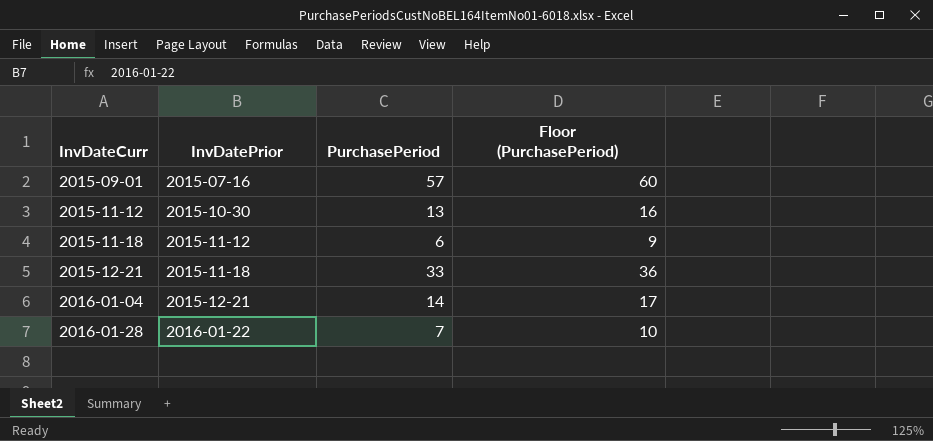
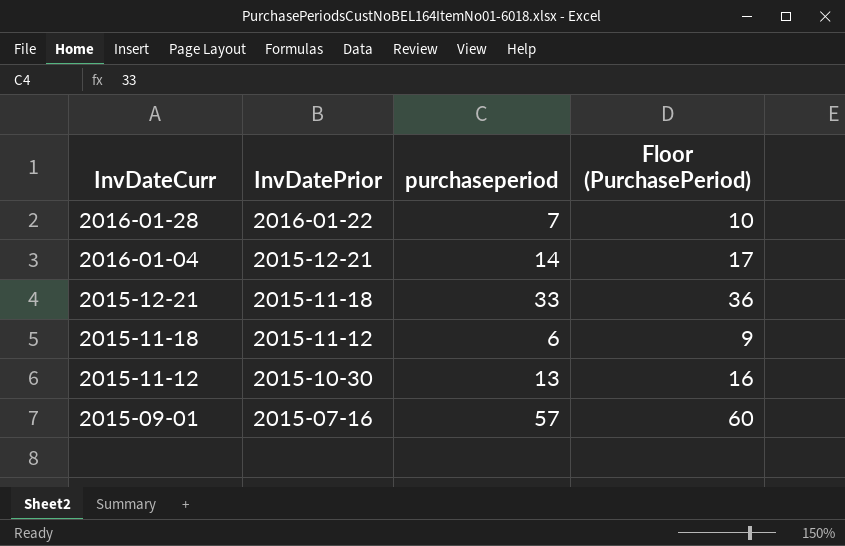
row order: InvDateCurr ascending -> InvDateCurr descending
column name: PurchasePeriod -> purchaseperiod

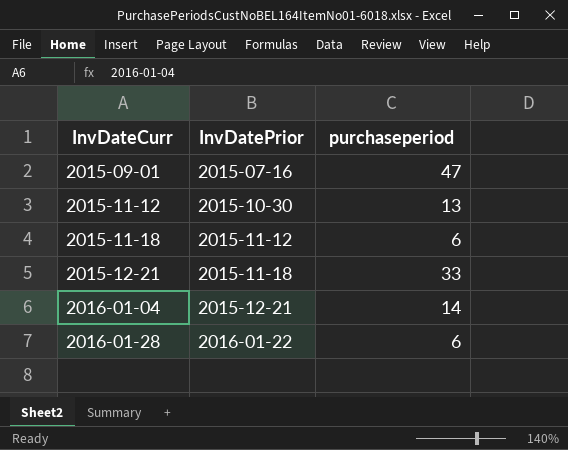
row order: InvDateCurr descending -> InvDateCurr ascending
column Floor (PurchasePeriod) | formula: [purchaseperiod] + 3 -> none
2015-09-01 | purchaseperiod: 57 -> 47
2016-01-28 | purchaseperiod: 7 -> 6

